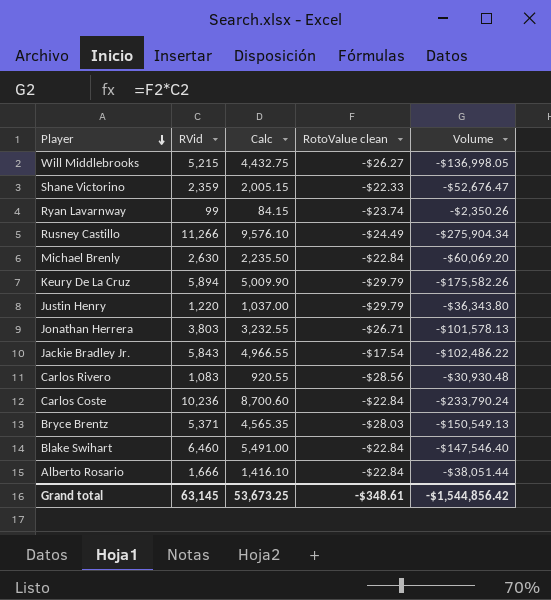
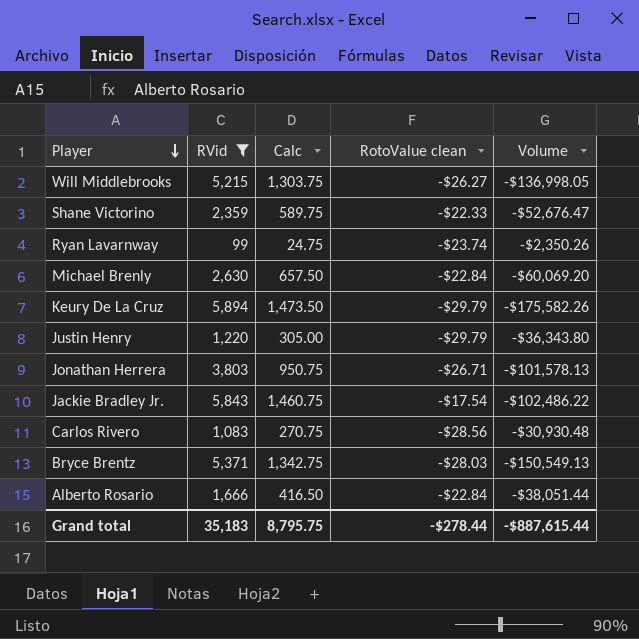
filter: none -> RVid <= 5,894
column Calc | formula: [RVid] * 0.85 -> [RVid] * 0.25
Grand total | RVid: 63,145 -> 35,183
Grand total | Calc: 53,673.25 -> 8,795.75
Grand total | RotoValue clean: -$348.61 -> -$278.44
Grand total | Volume: -$1,544,856.42 -> -$887,615.44

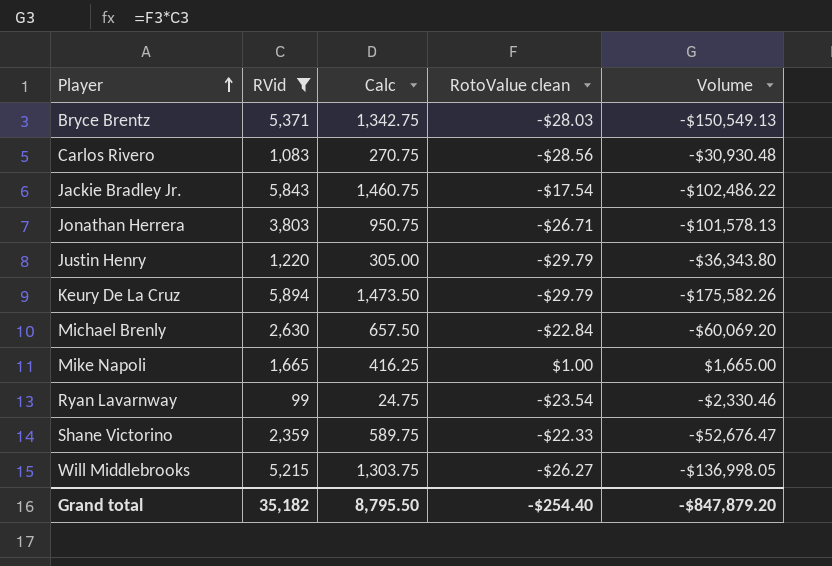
row order: Player descending -> Player ascending
row Alberto Rosario: 1,666 | 416.50 | -$22.84 | -$38,051.44 -> none
row Mike Napoli: none -> 1,665 | 416.25 | $1.00 | $1,665.00
Ryan Lavarnway | RotoValue clean: -$23.74 -> -$23.54
Ryan Lavarnway | Volume: -$2,350.26 -> -$2,330.46
Grand total | RVid: 35,183 -> 35,182
Grand total | Calc: 8,795.75 -> 8,795.50
Grand total | RotoValue clean: -$278.44 -> -$254.40
Grand total | Volume: -$887,615.44 -> -$847,879.20

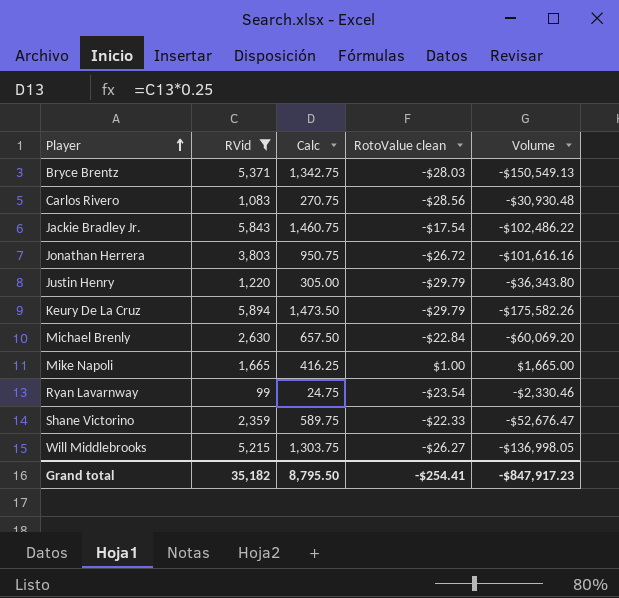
Jonathan Herrera | RotoValue clean: -$26.71 -> -$26.72
Jonathan Herrera | Volume: -$101,578.13 -> -$101,616.16
Grand total | RotoValue clean: -$254.40 -> -$254.41
Grand total | Volume: -$847,879.20 -> -$847,917.23

